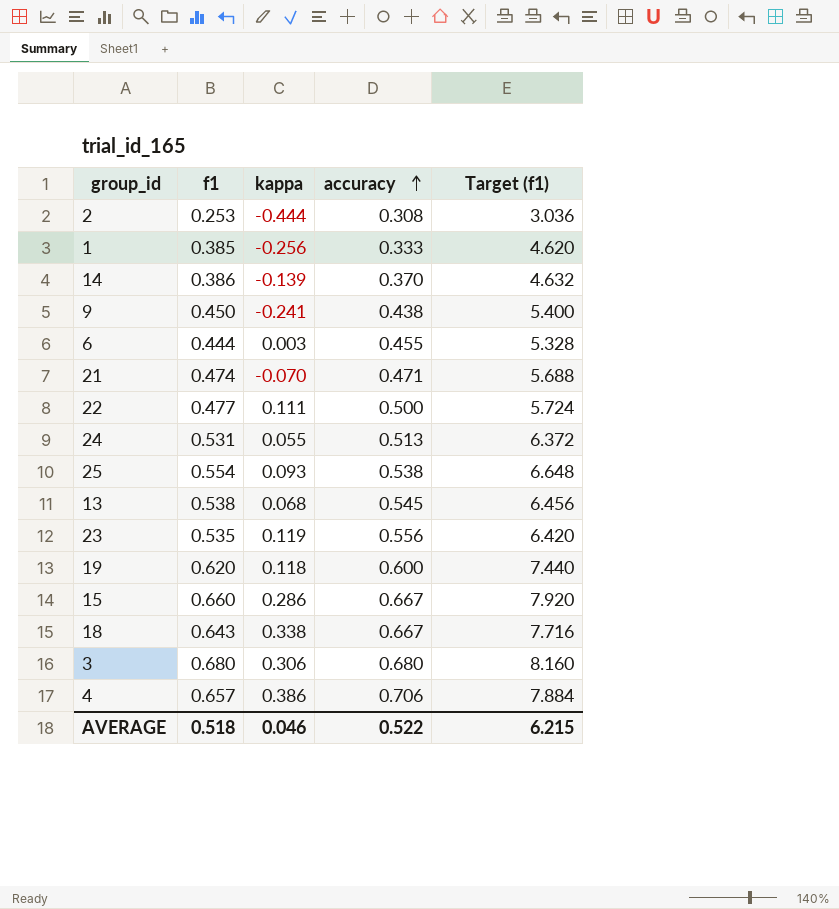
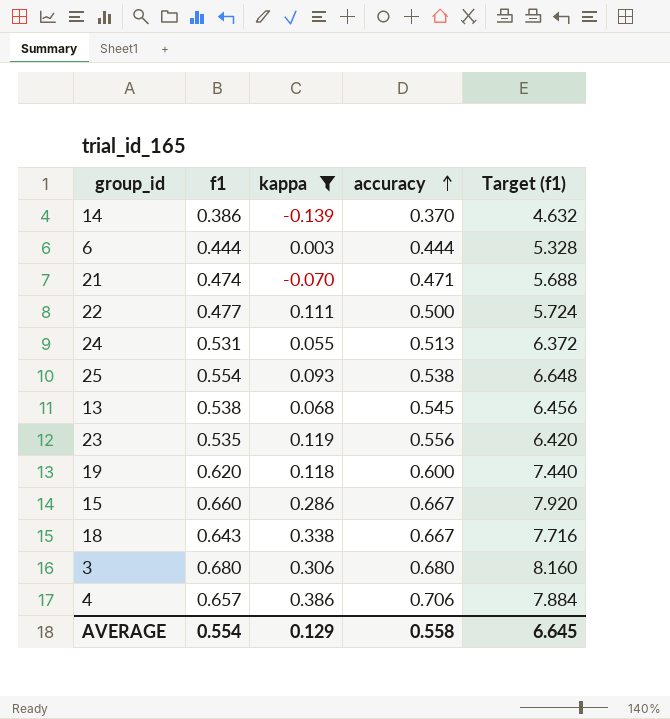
filter: none -> kappa >= -0.139
6 | accuracy: 0.455 -> 0.444
AVERAGE | f1: 0.518 -> 0.554
AVERAGE | kappa: 0.046 -> 0.129
AVERAGE | accuracy: 0.522 -> 0.558
AVERAGE | Target (f1): 6.215 -> 6.645

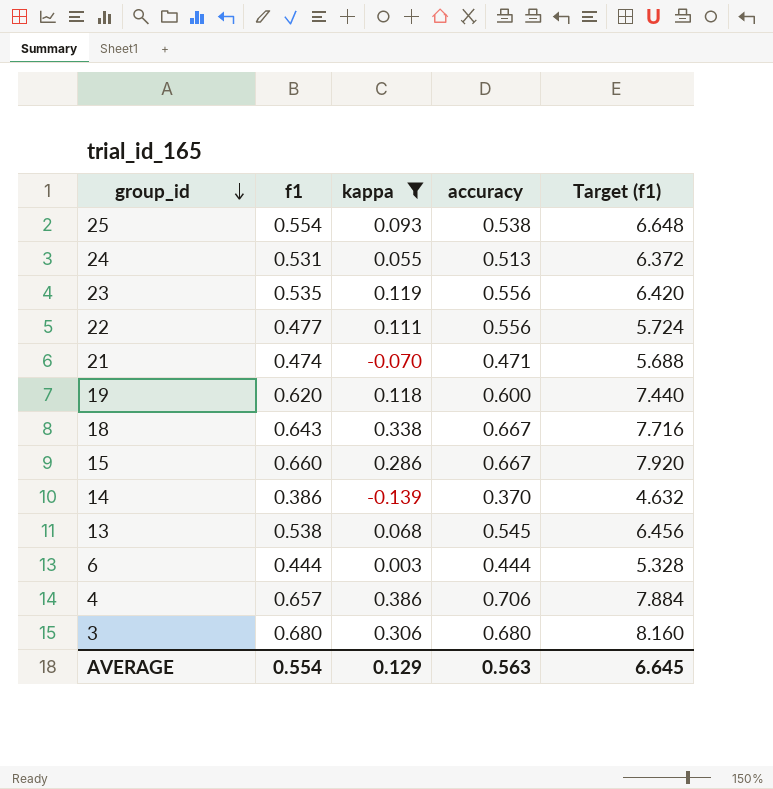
row order: accuracy ascending -> group_id descending
22 | accuracy: 0.500 -> 0.556
AVERAGE | accuracy: 0.558 -> 0.563

